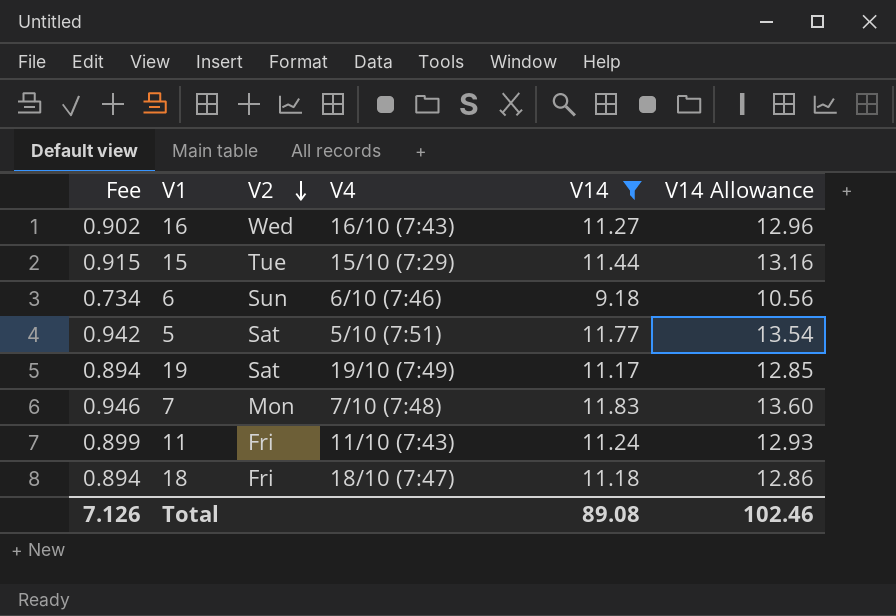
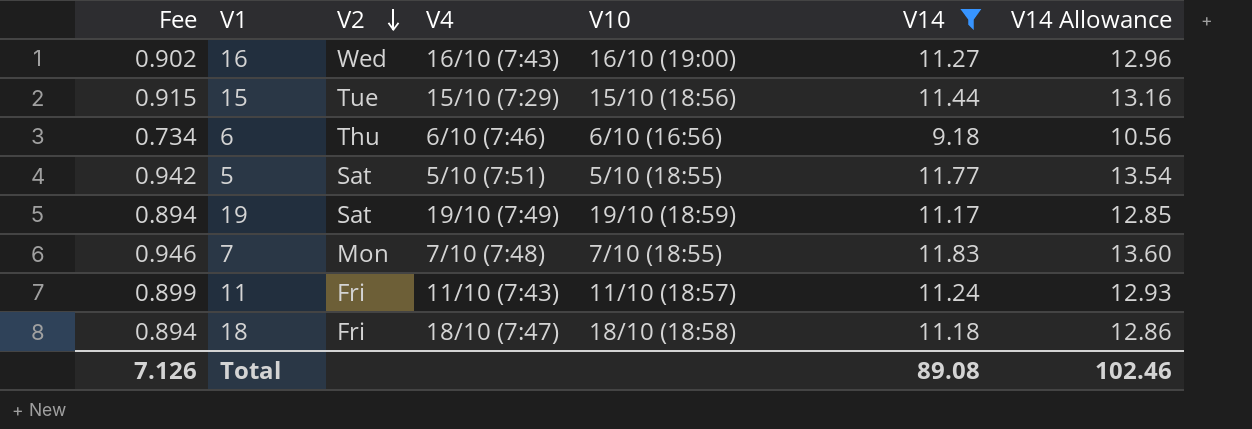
column V10 | position: none -> 5
6 | V2: Sun -> Thu

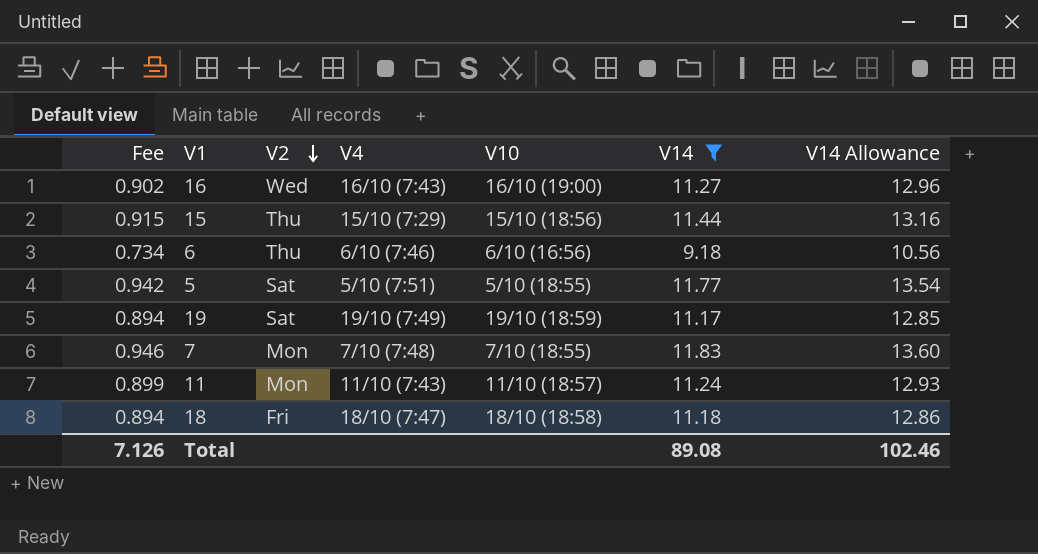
15 | V2: Tue -> Thu
11 | V2: Fri -> Mon

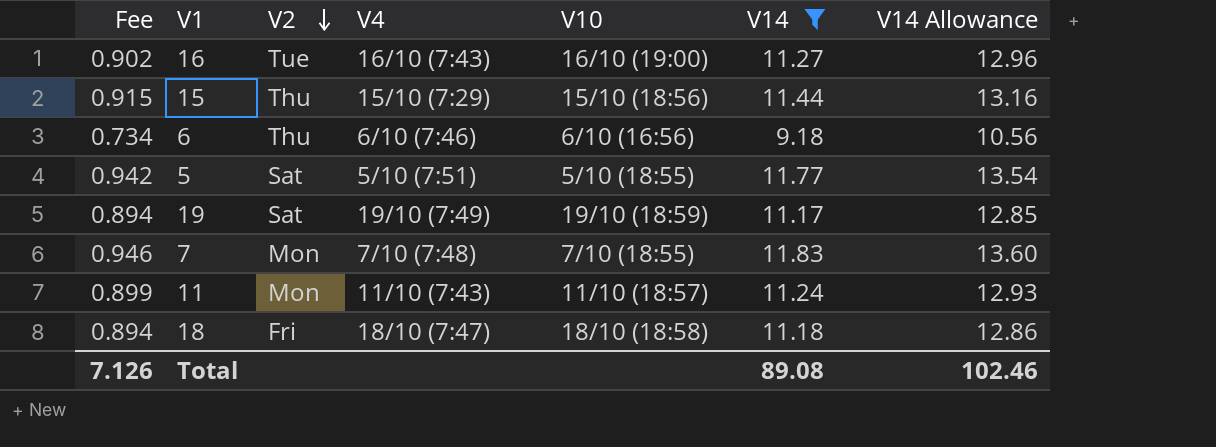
16 | V2: Wed -> Tue

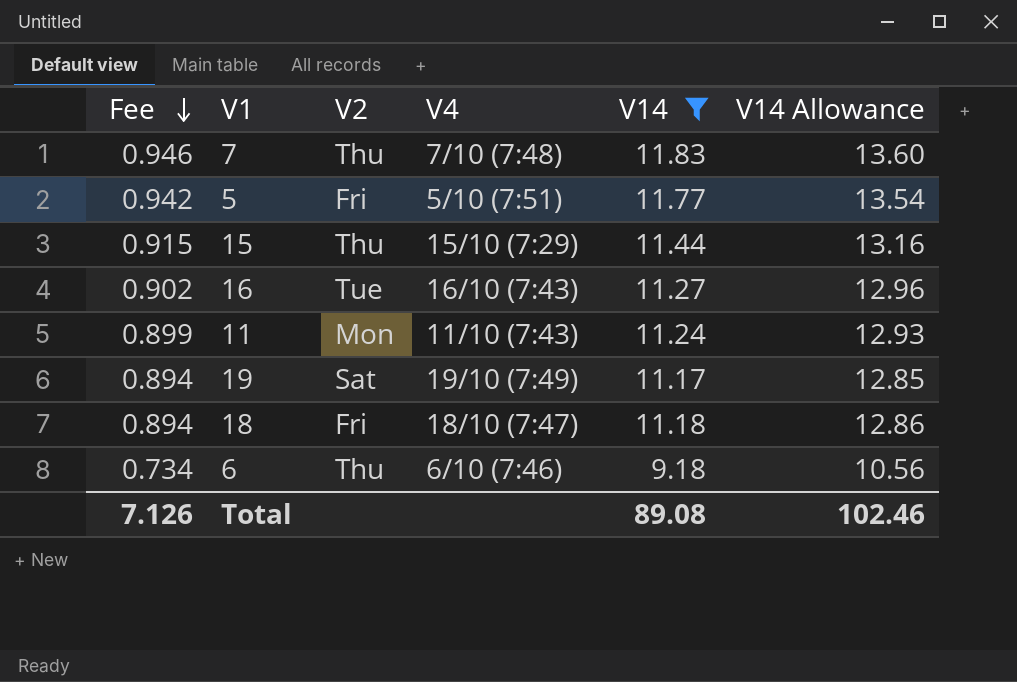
row order: V2 descending -> Fee descending
column V10 | position: 5 -> none
7 | V2: Mon -> Thu
5 | V2: Sat -> Fri

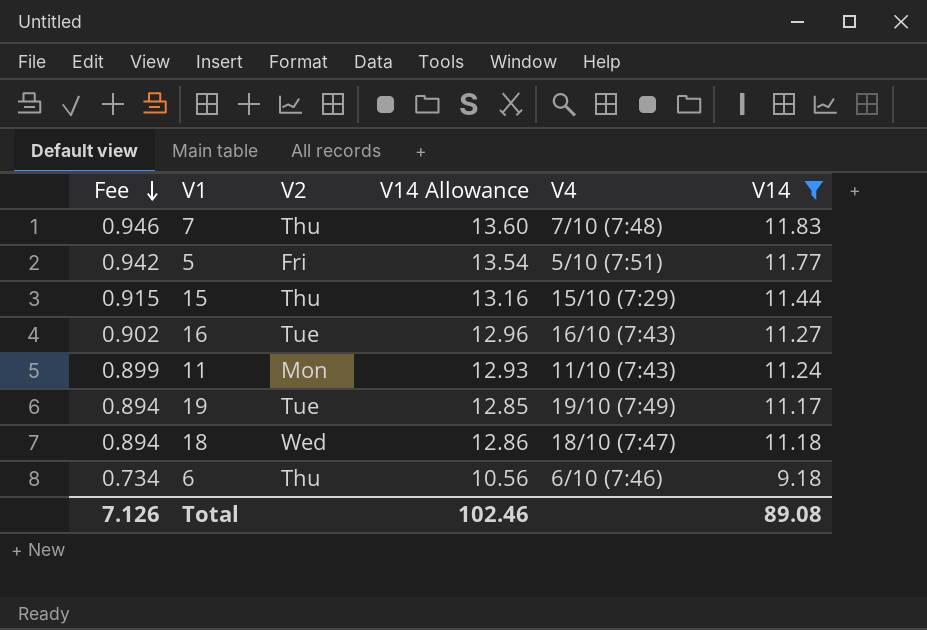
column V14 Allowance | position: 6 -> 4
19 | V2: Sat -> Tue
18 | V2: Fri -> Wed

